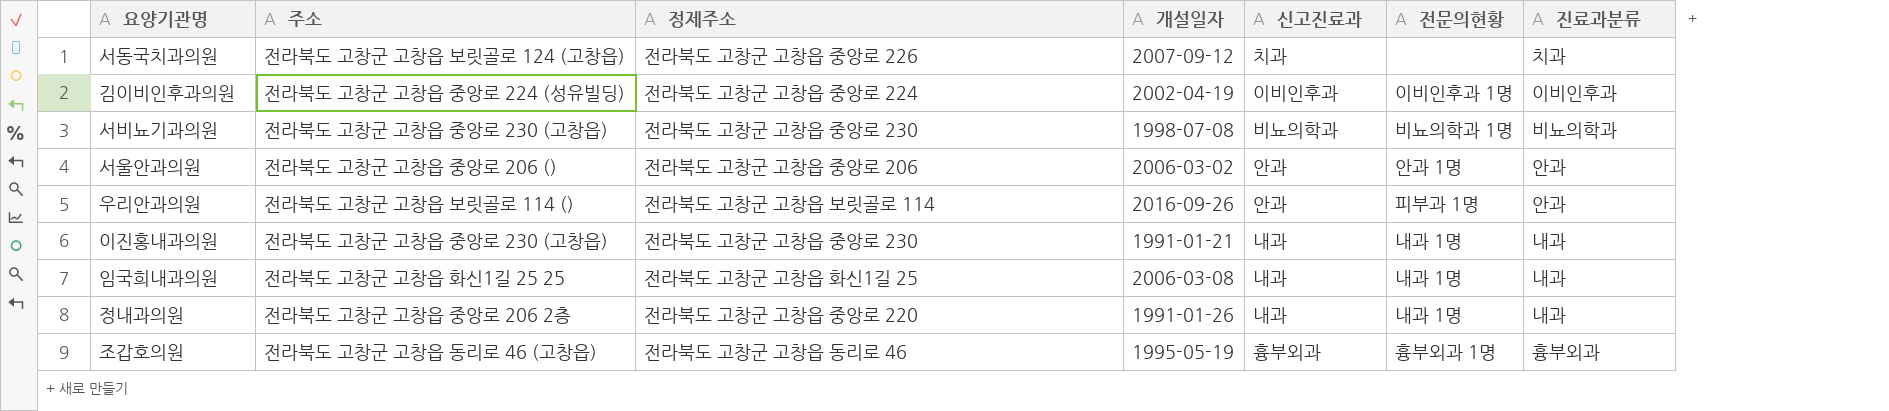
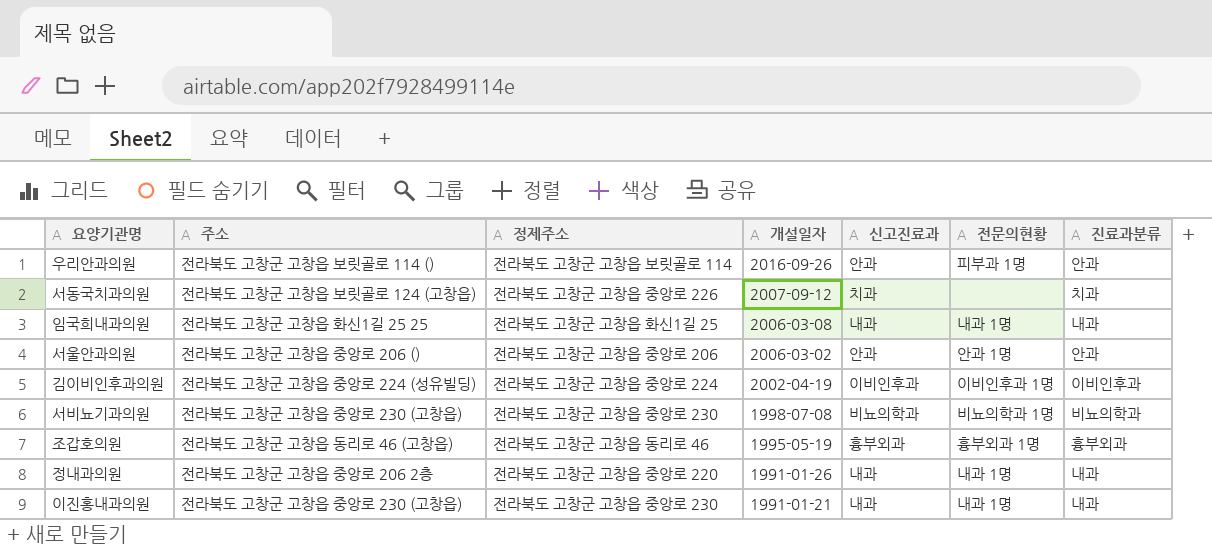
row order: none -> 개설일자 descending

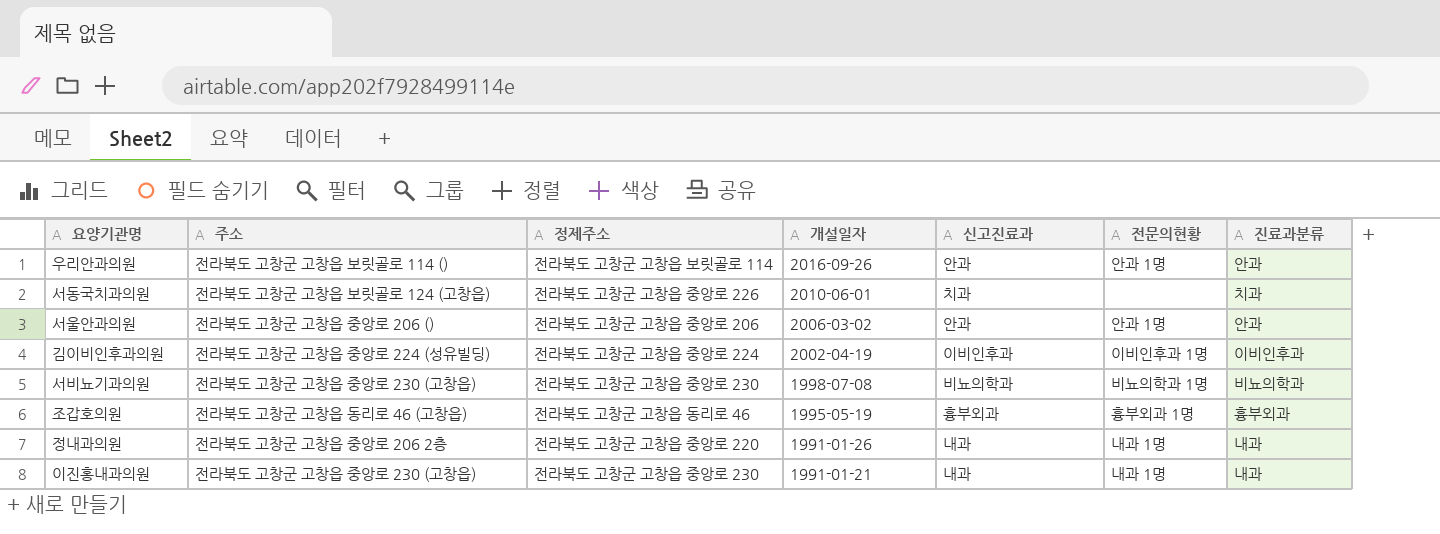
row 임국희내과의원: 전라북도 고창군 고창읍 화신1길 25 25 | 전라북도 고창군 고창읍 화신1길 25 | 2006-03-08 | 내과 | 내과 1명 | 내과 -> none
우리안과의원 | 전문의현황: 피부과 1명 -> 안과 1명
서동국치과의원 | 개설일자: 2007-09-12 -> 2010-06-01

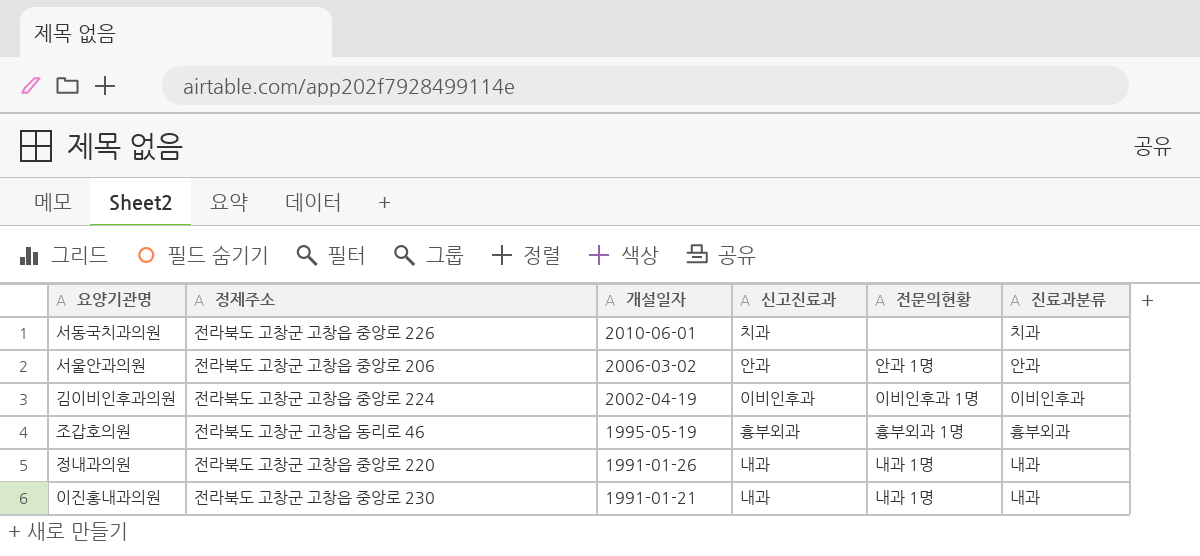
column 주소 | position: 2 -> none
row 우리안과의원: 전라북도 고창군 고창읍 보릿골로 114 () | 전라북도 고창군 고창읍 보릿골로 114 | 2016-09-26 | 안과 | 안과 1명 | 안과 -> none
row 서비뇨기과의원: 전라북도 고창군 고창읍 중앙로 230 (고창읍) | 전라북도 고창군 고창읍 중앙로 230 | 1998-07-08 | 비뇨의학과 | 비뇨의학과 1명 | 비뇨의학과 -> none

